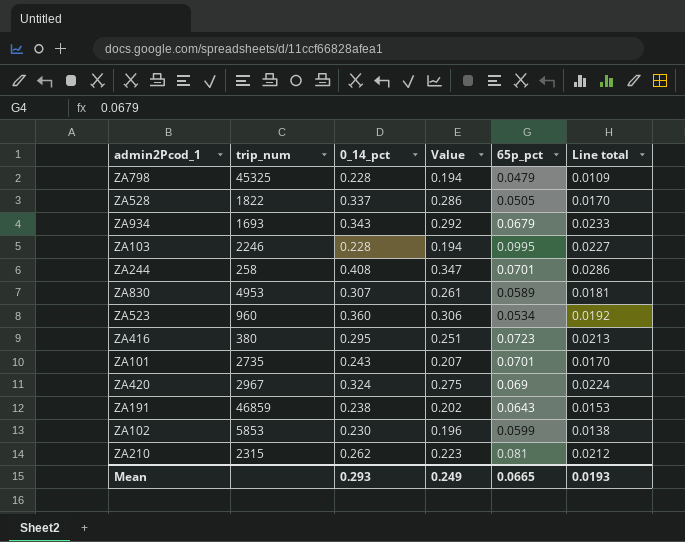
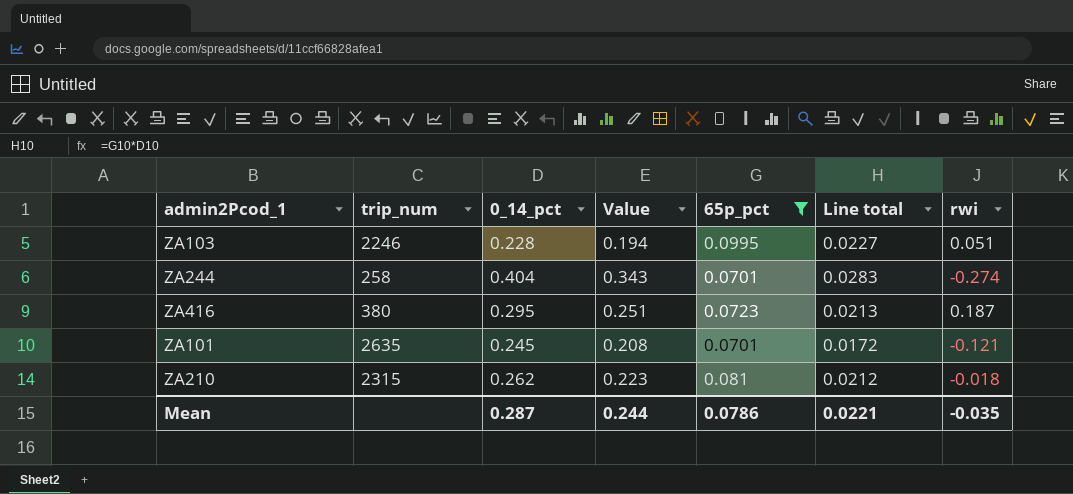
filter: none -> 65p_pct >= 0.0701
column rwi | position: none -> 7
ZA244 | 0_14_pct: 0.408 -> 0.404
ZA244 | Value: 0.347 -> 0.343
ZA244 | Line total: 0.0286 -> 0.0283
ZA101 | trip_num: 2735 -> 2635
ZA101 | 0_14_pct: 0.243 -> 0.245
ZA101 | Value: 0.207 -> 0.208
ZA101 | Line total: 0.0170 -> 0.0172
Mean | 0_14_pct: 0.293 -> 0.287
Mean | Value: 0.249 -> 0.244
Mean | 65p_pct: 0.0665 -> 0.0786
Mean | Line total: 0.0193 -> 0.0221

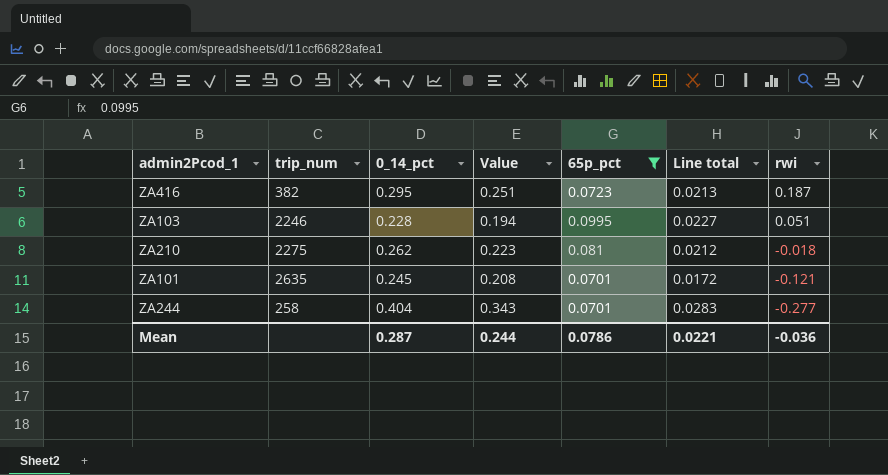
row order: none -> rwi descending
ZA416 | trip_num: 380 -> 382
ZA210 | trip_num: 2315 -> 2275
ZA244 | rwi: -0.274 -> -0.277
Mean | rwi: -0.035 -> -0.036

